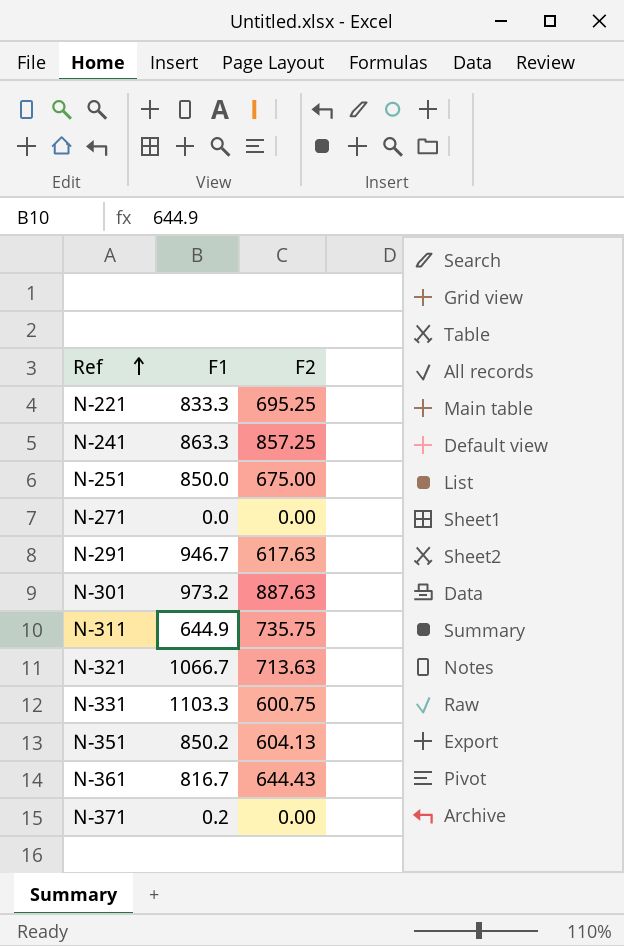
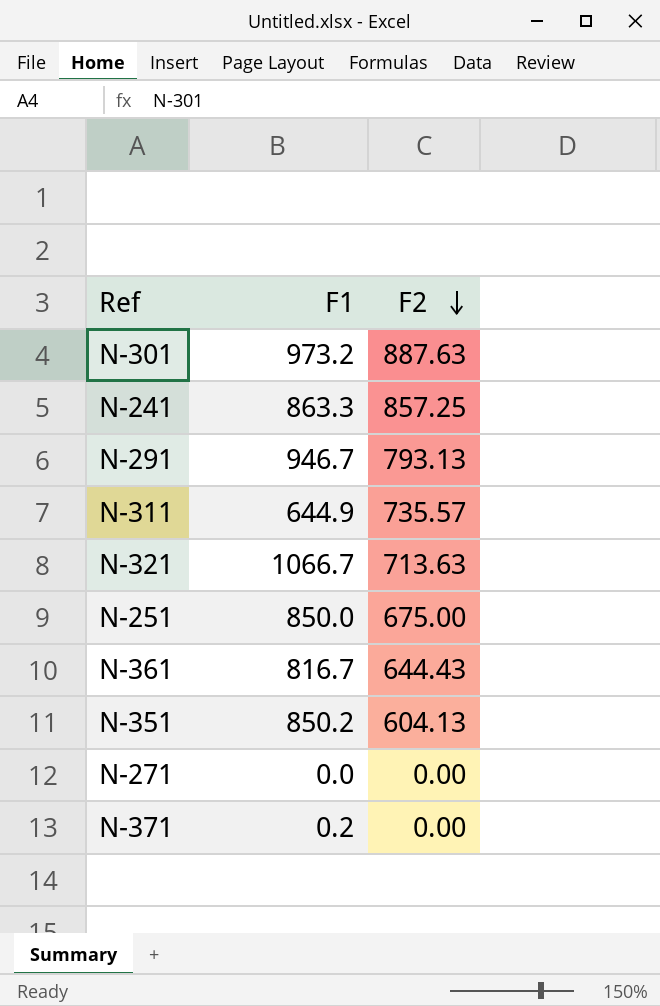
row order: Ref ascending -> F2 descending
row N-221: 833.3 | 695.25 -> none
row N-331: 1103.3 | 600.75 -> none
N-291 | F2: 617.63 -> 793.13
N-311 | F2: 735.75 -> 735.57

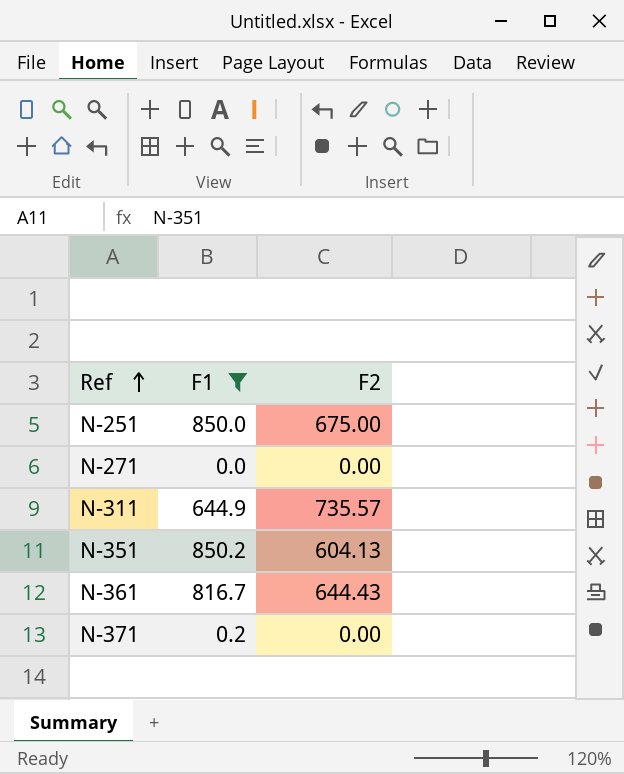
filter: none -> F1 <= 850.2
row order: F2 descending -> Ref ascending

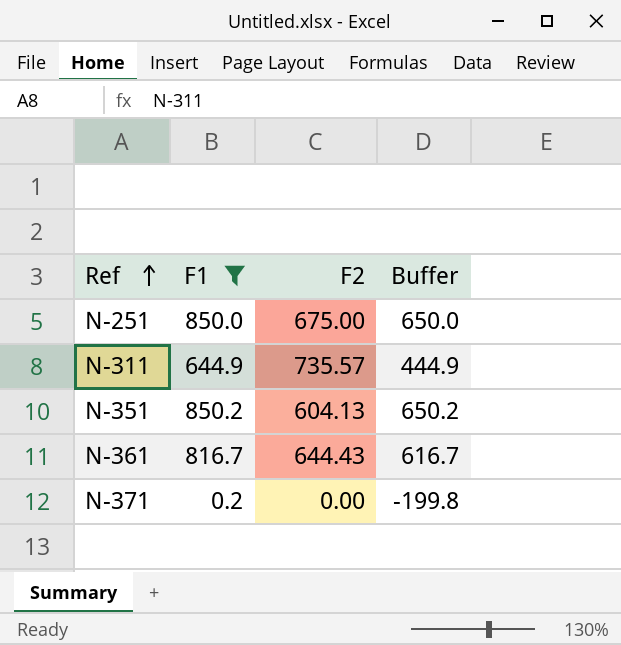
column Buffer | formula: none -> [F1] - 200
row N-271: 0.0 | 0.00 -> none

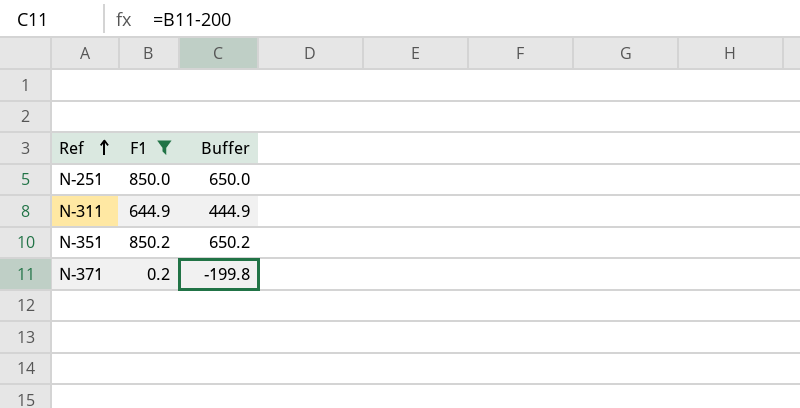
column F2 | position: 3 -> none
row N-361: 816.7 | 644.43 | 616.7 -> none

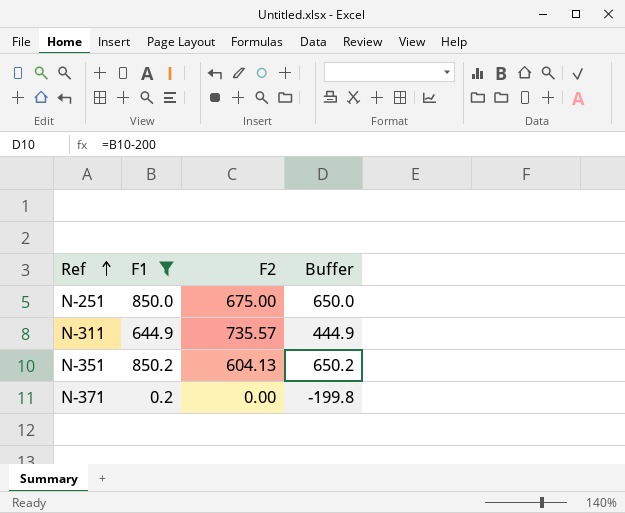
column F2 | position: none -> 3

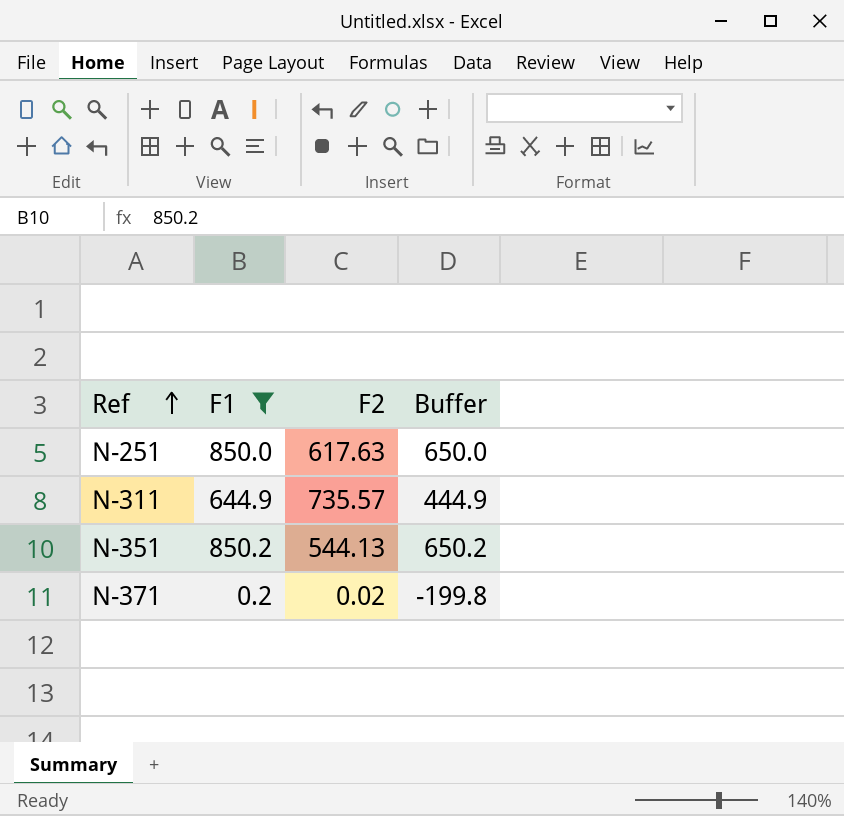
N-251 | F2: 675.00 -> 617.63
N-351 | F2: 604.13 -> 544.13
N-371 | F2: 0.00 -> 0.02

